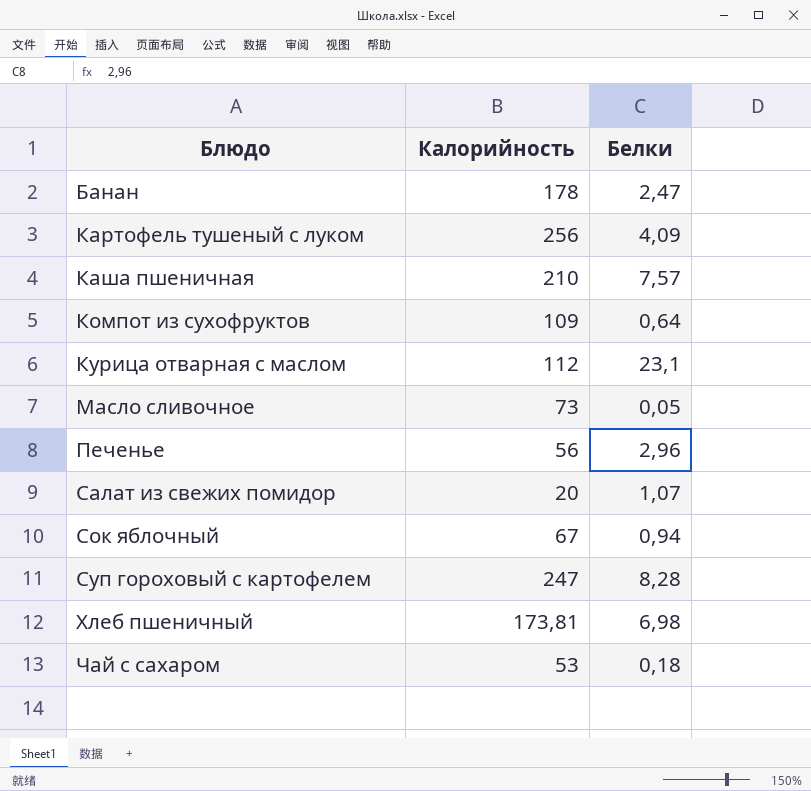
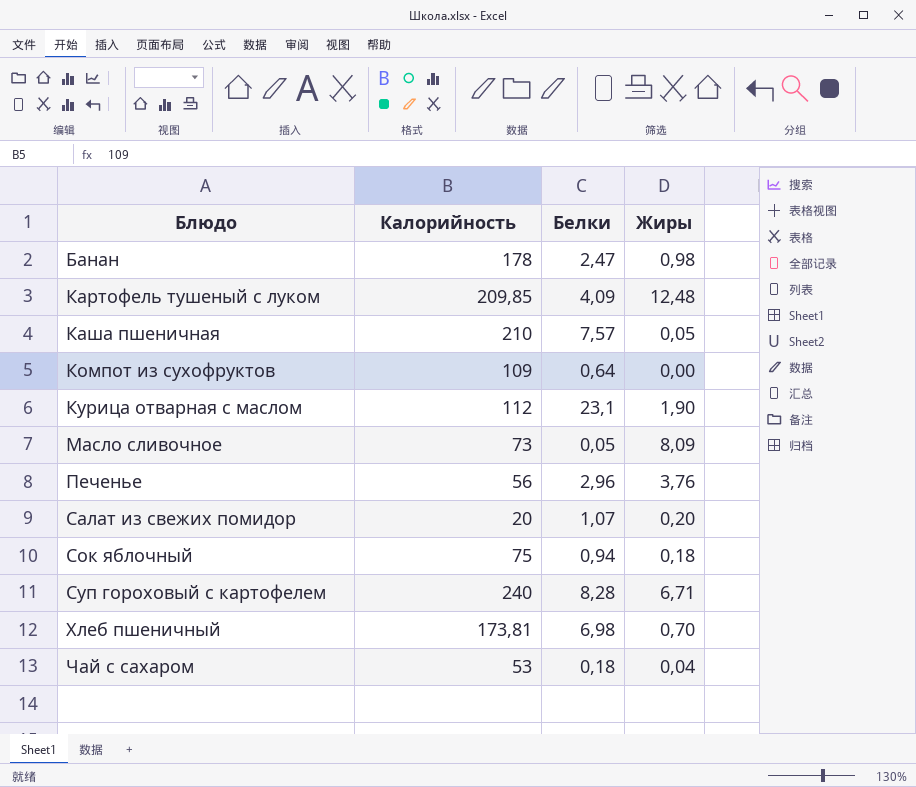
column Жиры | position: none -> 4
Картофель тушеный с луком | Калорийность: 256 -> 209,85
Сок яблочный | Калорийность: 67 -> 75
Суп гороховый с картофелем | Калорийность: 247 -> 240

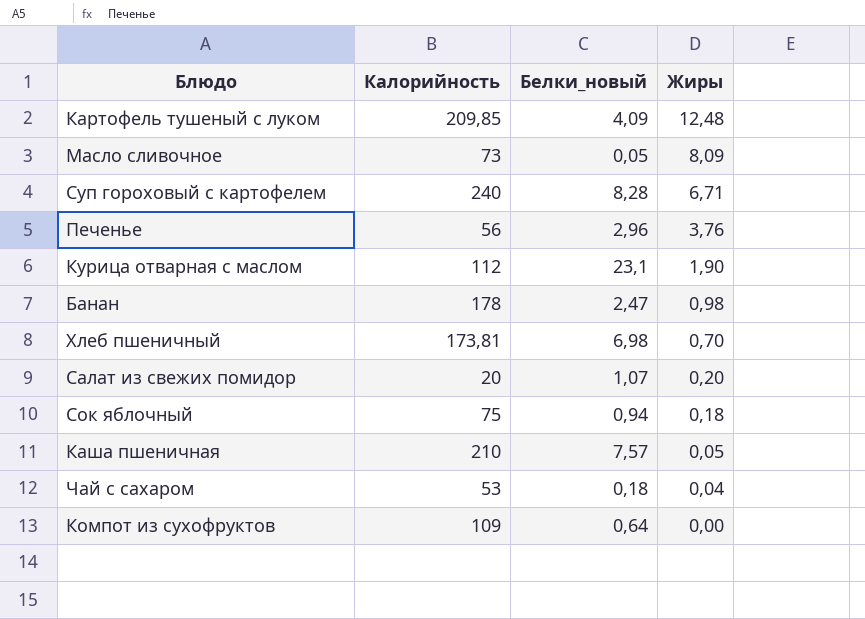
row order: Блюдо ascending -> Жиры descending
column name: Белки -> Белки_новый

